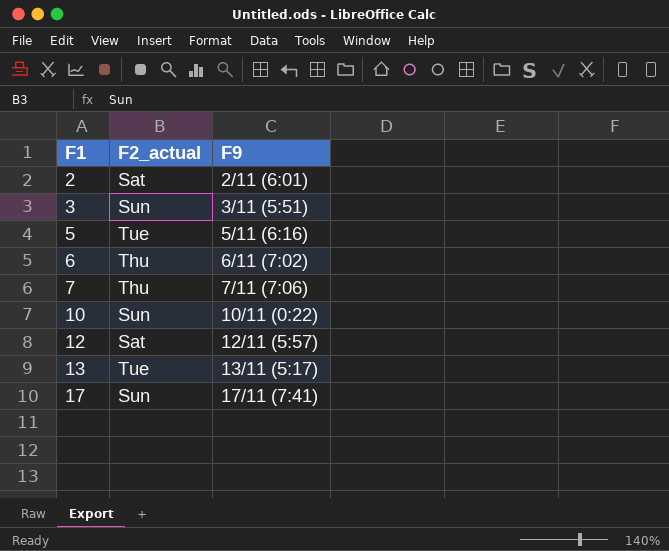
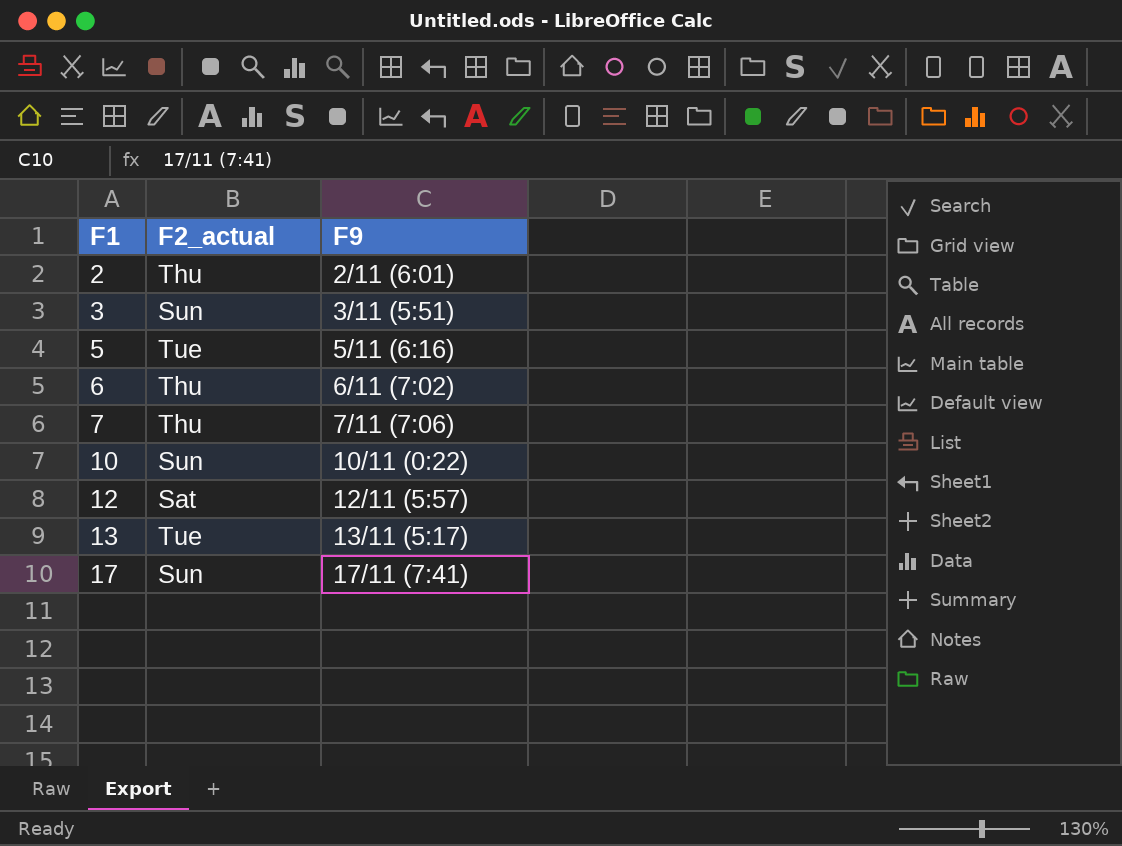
2 | F2_actual: Sat -> Thu

